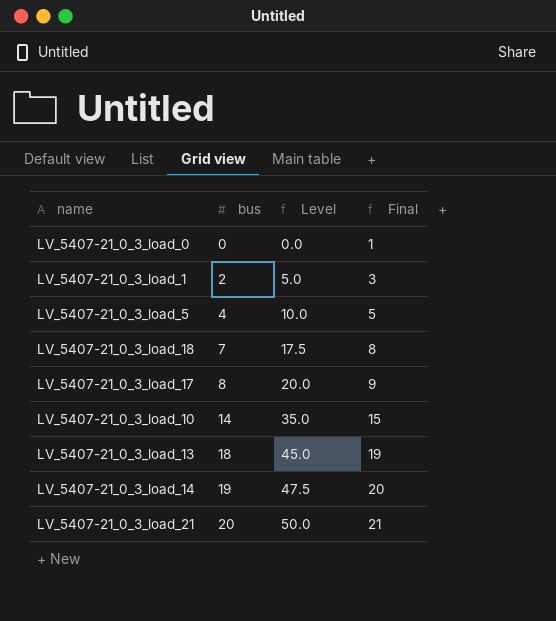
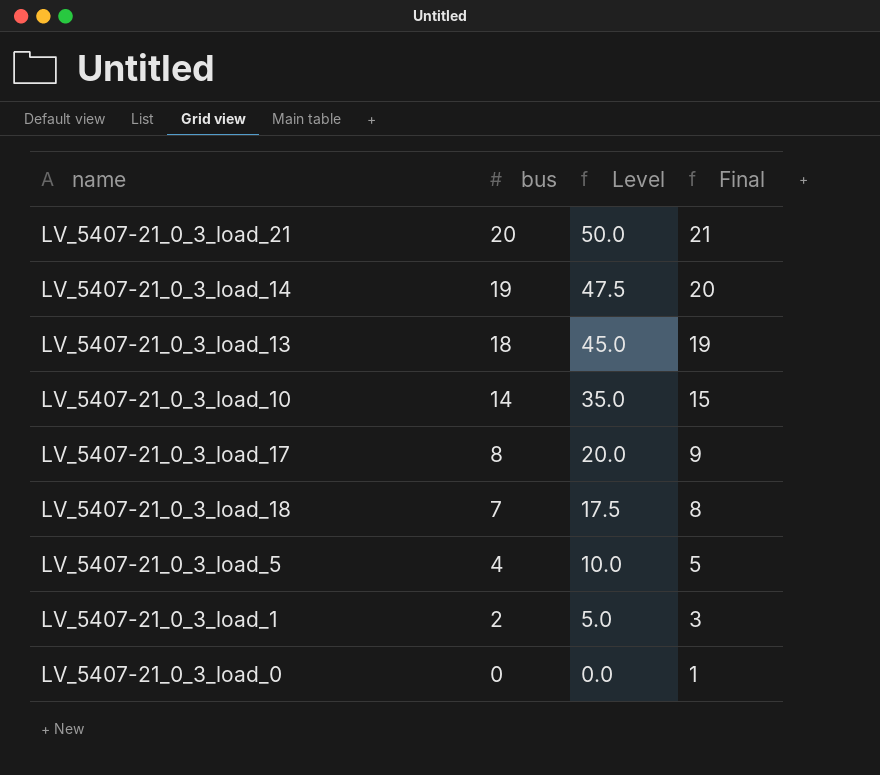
row order: bus ascending -> bus descending

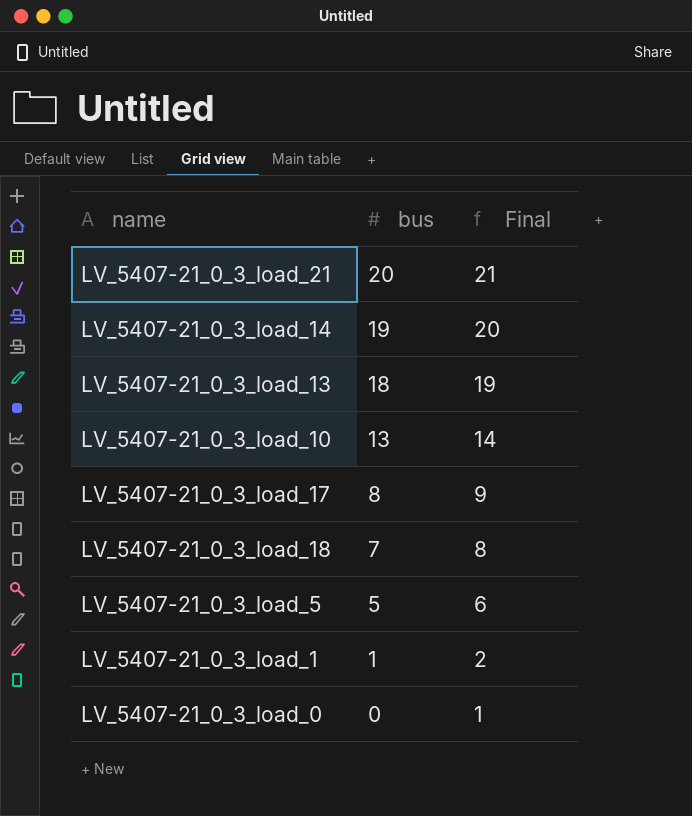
column Level | formula: [bus] * 2.5 -> none
LV_5407-21_0_3_load_10 | bus: 14 -> 13
LV_5407-21_0_3_load_10 | Final: 15 -> 14
LV_5407-21_0_3_load_5 | bus: 4 -> 5
LV_5407-21_0_3_load_5 | Final: 5 -> 6
LV_5407-21_0_3_load_1 | bus: 2 -> 1
LV_5407-21_0_3_load_1 | Final: 3 -> 2

